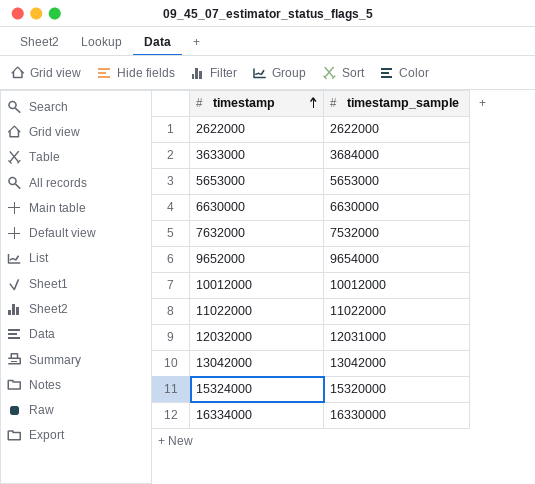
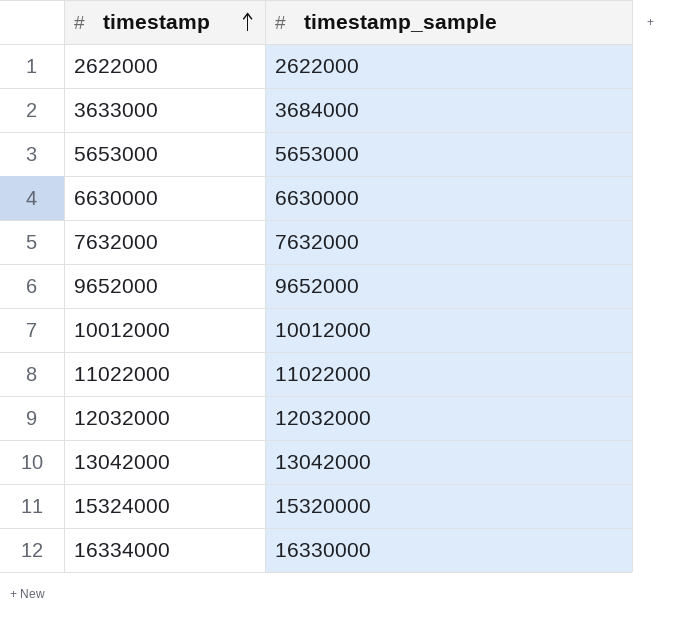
7632000 | timestamp_sample: 7532000 -> 7632000
9652000 | timestamp_sample: 9654000 -> 9652000
12032000 | timestamp_sample: 12031000 -> 12032000

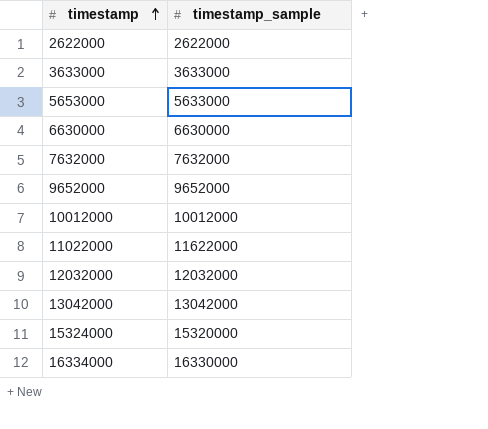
3633000 | timestamp_sample: 3684000 -> 3633000
5653000 | timestamp_sample: 5653000 -> 5633000
11022000 | timestamp_sample: 11022000 -> 11622000

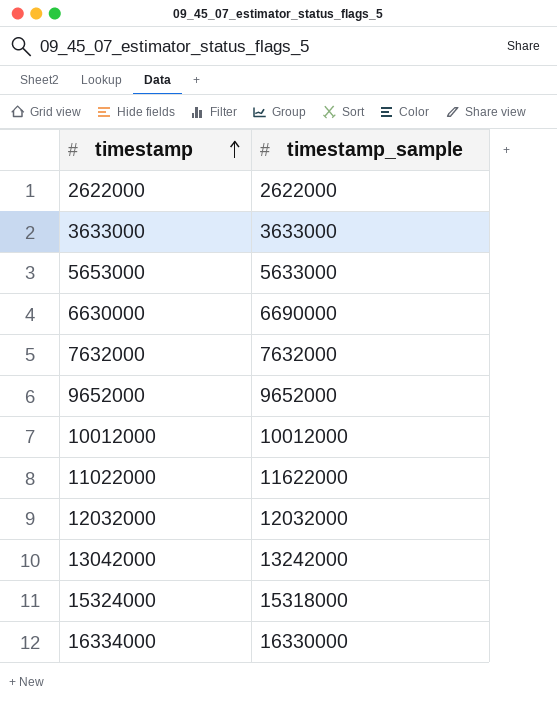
6630000 | timestamp_sample: 6630000 -> 6690000
13042000 | timestamp_sample: 13042000 -> 13242000
15324000 | timestamp_sample: 15320000 -> 15318000

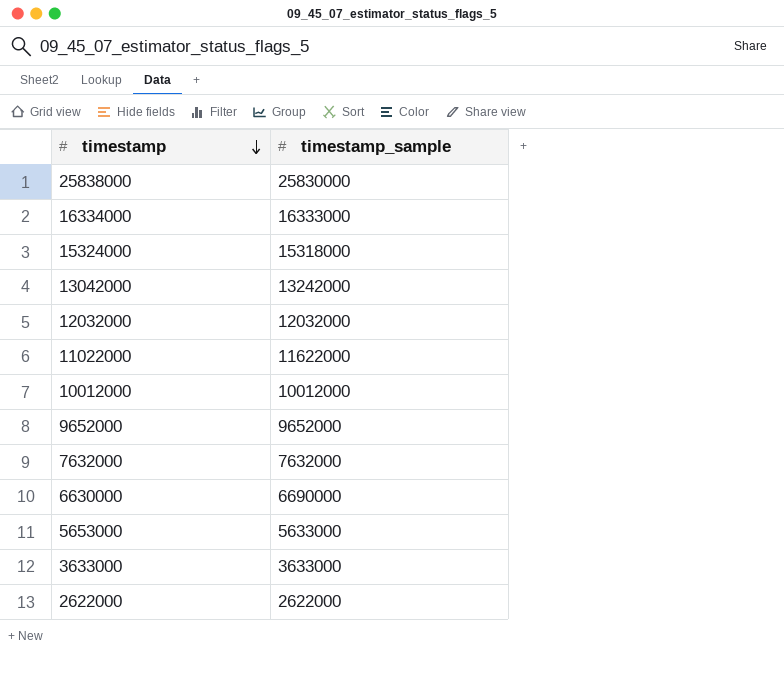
row order: timestamp ascending -> timestamp descending
row 25838000: none -> 25830000
16334000 | timestamp_sample: 16330000 -> 16333000

